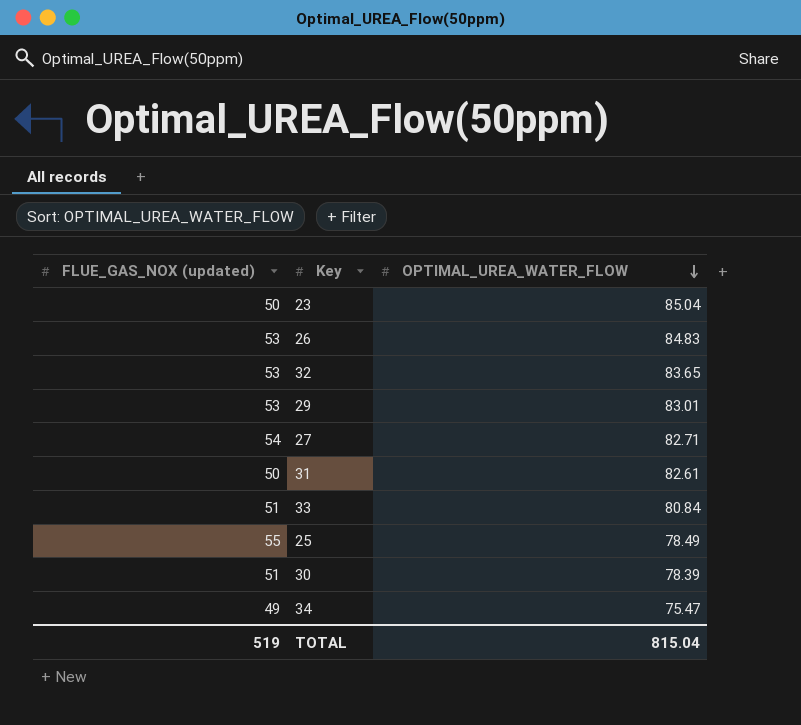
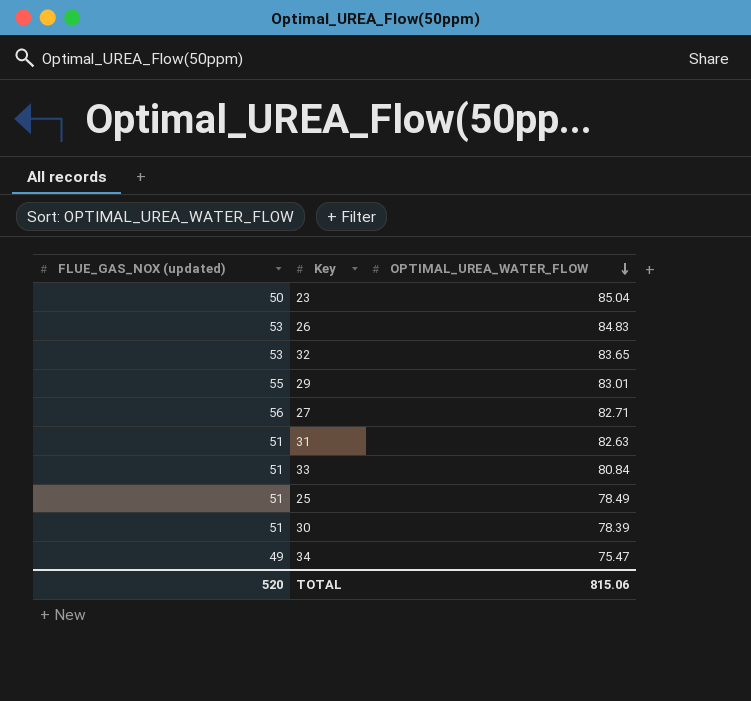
29 | FLUE_GAS_NOX (updated): 53 -> 55
27 | FLUE_GAS_NOX (updated): 54 -> 56
31 | FLUE_GAS_NOX (updated): 50 -> 51
31 | OPTIMAL_UREA_WATER_FLOW: 82.61 -> 82.63
25 | FLUE_GAS_NOX (updated): 55 -> 51
TOTAL | FLUE_GAS_NOX (updated): 519 -> 520
TOTAL | OPTIMAL_UREA_WATER_FLOW: 815.04 -> 815.06

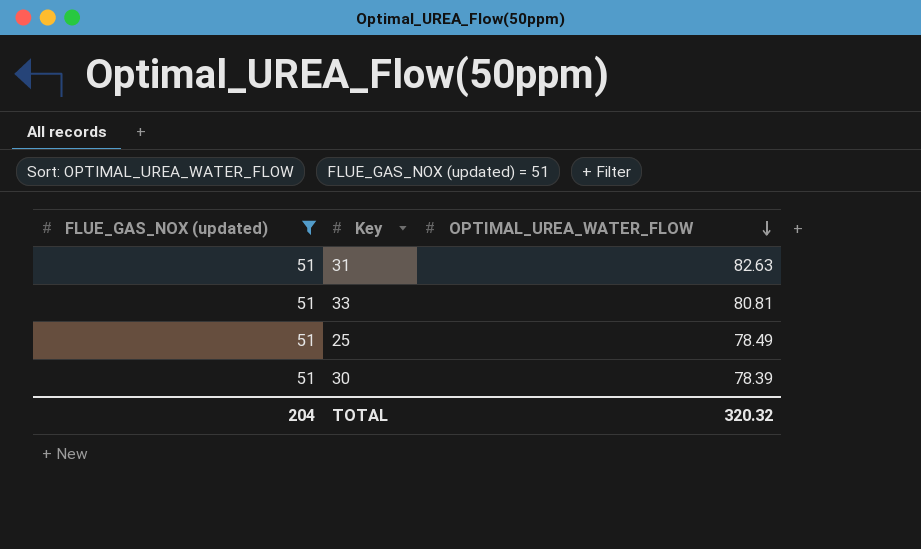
filter: none -> FLUE_GAS_NOX (updated) = 51
33 | OPTIMAL_UREA_WATER_FLOW: 80.84 -> 80.81
TOTAL | FLUE_GAS_NOX (updated): 520 -> 204
TOTAL | OPTIMAL_UREA_WATER_FLOW: 815.06 -> 320.32

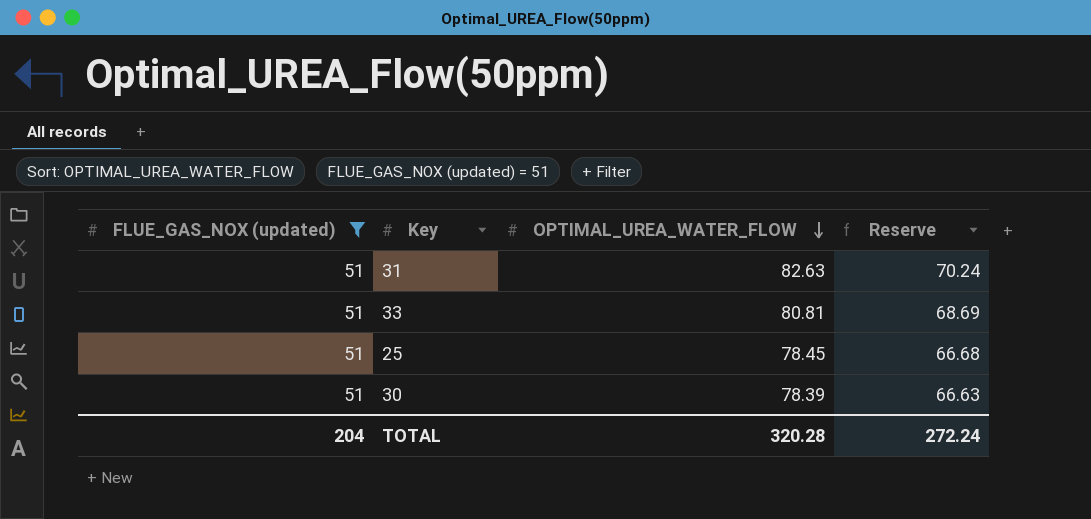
column Reserve | formula: none -> [OPTIMAL_UREA_WATER_FLOW] * 0.85
25 | OPTIMAL_UREA_WATER_FLOW: 78.49 -> 78.45
TOTAL | OPTIMAL_UREA_WATER_FLOW: 320.32 -> 320.28

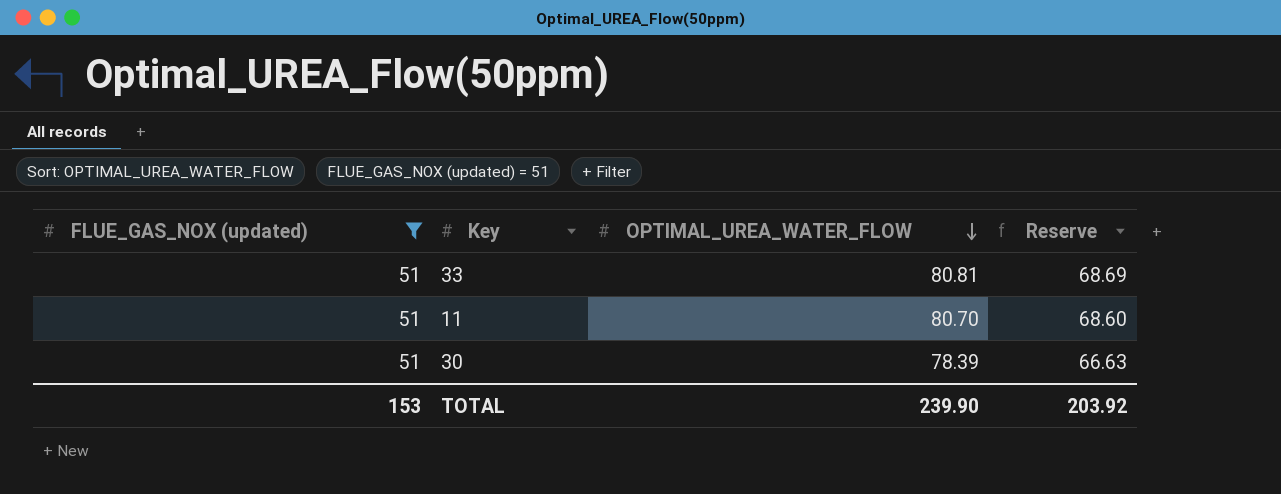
row 31: 51 | 82.63 | 70.24 -> none
row 25: 51 | 78.45 | 66.68 -> none
row 11: none -> 51 | 80.70 | 68.60
TOTAL | FLUE_GAS_NOX (updated): 204 -> 153
TOTAL | OPTIMAL_UREA_WATER_FLOW: 320.28 -> 239.90
TOTAL | Reserve: 272.24 -> 203.92

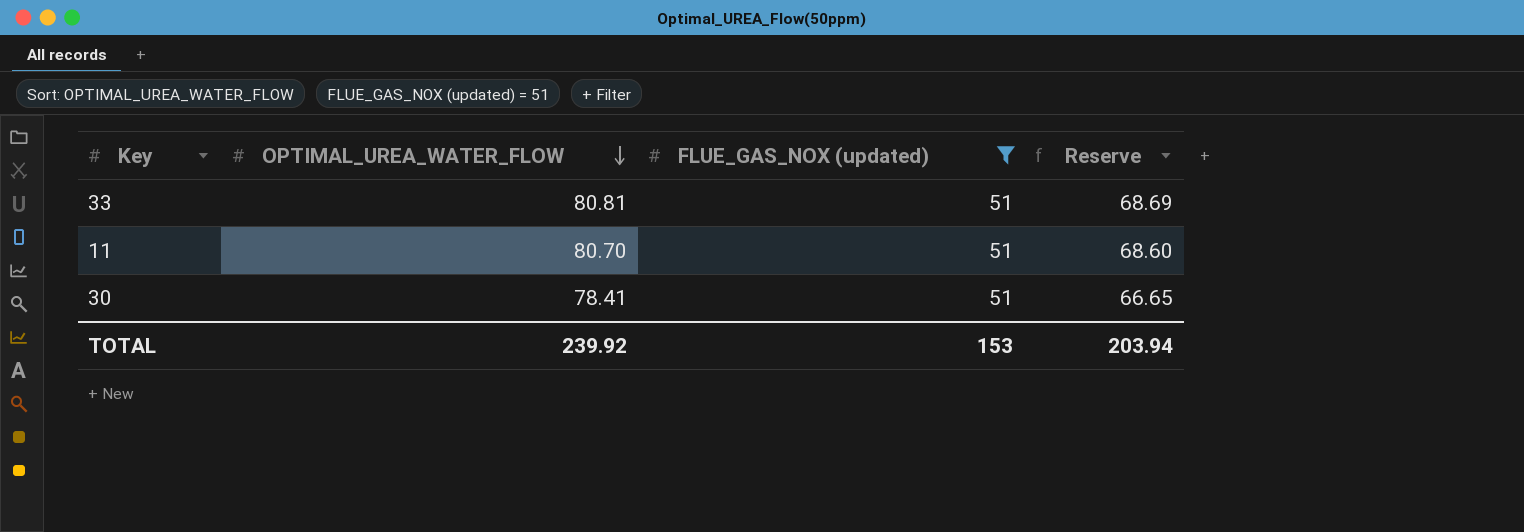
column FLUE_GAS_NOX (updated) | position: 1 -> 3
30 | OPTIMAL_UREA_WATER_FLOW: 78.39 -> 78.41
30 | Reserve: 66.63 -> 66.65
TOTAL | OPTIMAL_UREA_WATER_FLOW: 239.90 -> 239.92
TOTAL | Reserve: 203.92 -> 203.94

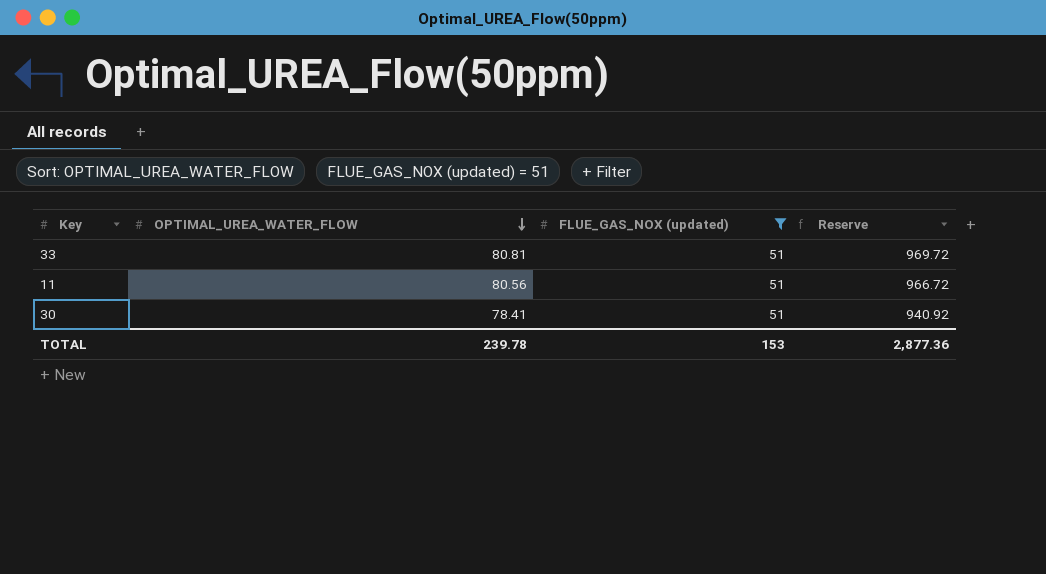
column Reserve | formula: [OPTIMAL_UREA_WATER_FLOW] * 0.85 -> [OPTIMAL_UREA_WATER_FLOW] * 12
11 | OPTIMAL_UREA_WATER_FLOW: 80.70 -> 80.56
TOTAL | OPTIMAL_UREA_WATER_FLOW: 239.92 -> 239.78
TOTAL | Reserve: 203.94 -> 2,877.36

